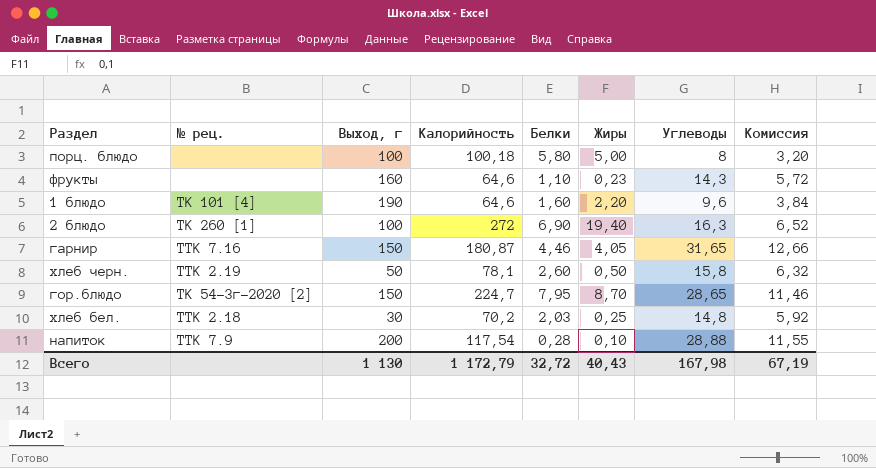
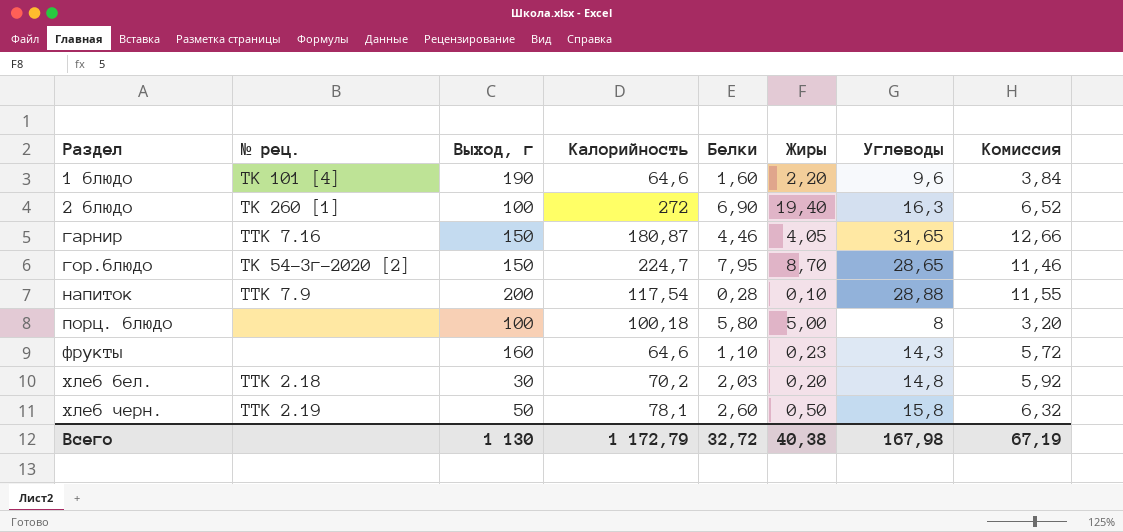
row order: none -> Раздел ascending
хлеб бел. | Жиры: 0,25 -> 0,20
Всего | Жиры: 40,43 -> 40,38

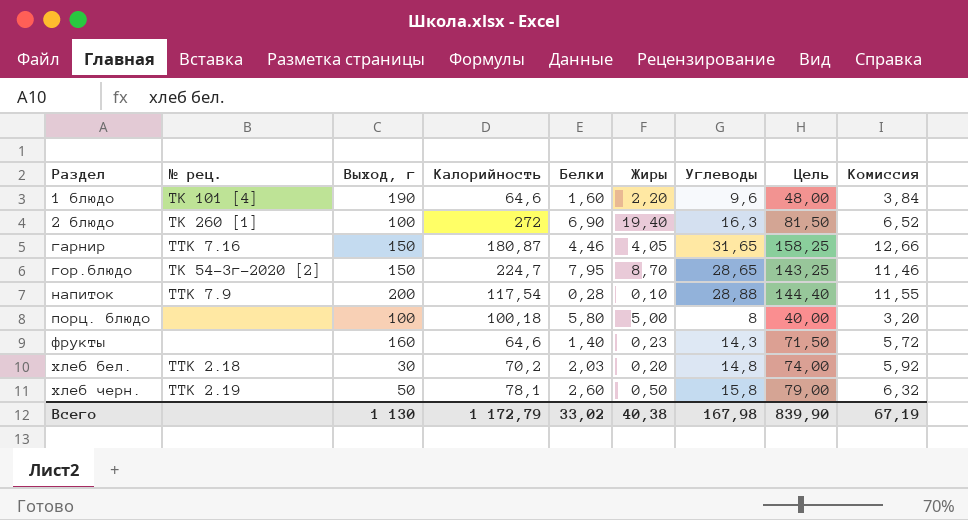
column Цель | formula: none -> [Углеводы] * 5
фрукты | Белки: 1,10 -> 1,40
Всего | Белки: 32,72 -> 33,02

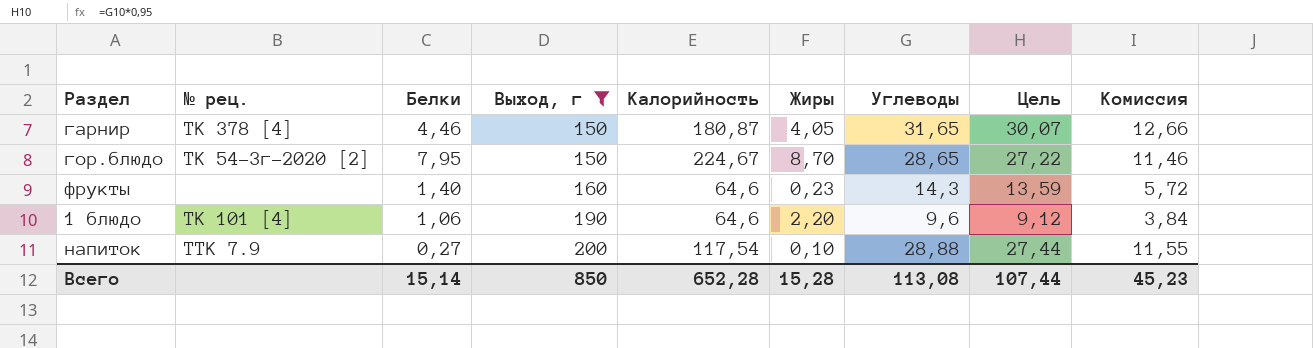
filter: none -> Выход, г >= 150
row order: Раздел ascending -> Выход, г ascending
column Белки | position: 5 -> 3
column Цель | formula: [Углеводы] * 5 -> [Углеводы] * 0,95
гарнир | № рец.: ТТК 7.16 -> ТК 378 [4]
гор.блюдо | Калорийность: 224,7 -> 224,67
1 блюдо | Белки: 1,60 -> 1,06
напиток | Белки: 0,28 -> 0,27
Всего | Белки: 33,02 -> 15,14
Всего | Выход, г: 1 130 -> 850
Всего | Калорийность: 1 172,79 -> 652,28
Всего | Жиры: 40,38 -> 15,28
Всего | Углеводы: 167,98 -> 113,08
Всего | Цель: 839,90 -> 107,44
Всего | Комиссия: 67,19 -> 45,23

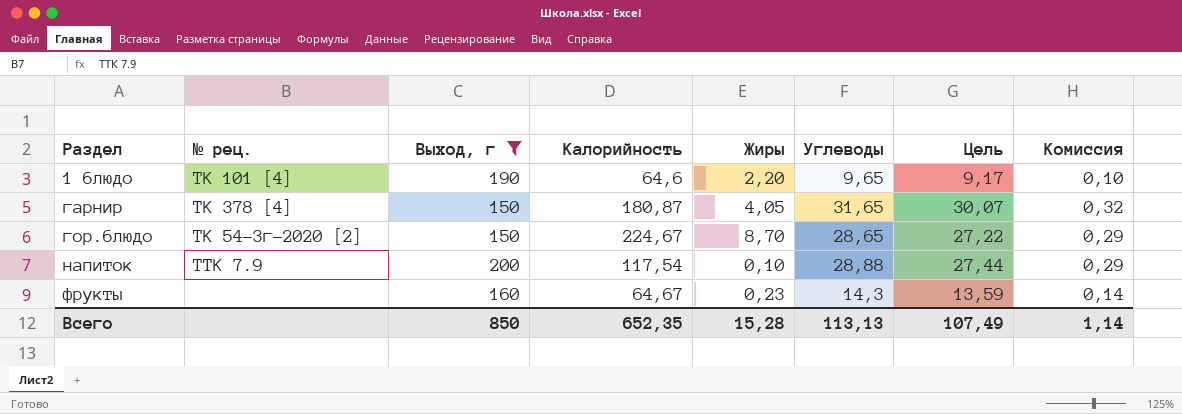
row order: Выход, г ascending -> Раздел ascending
column Белки | position: 3 -> none
column Комиссия | formula: [Углеводы] * 0,4 -> [Углеводы] * 0,01
1 блюдо | Углеводы: 9,6 -> 9,65
1 блюдо | Цель: 9,12 -> 9,17
фрукты | Калорийность: 64,6 -> 64,67
Всего | Калорийность: 652,28 -> 652,35
Всего | Углеводы: 113,08 -> 113,13
Всего | Цель: 107,44 -> 107,49
Всего | Комиссия: 45,23 -> 1,14

